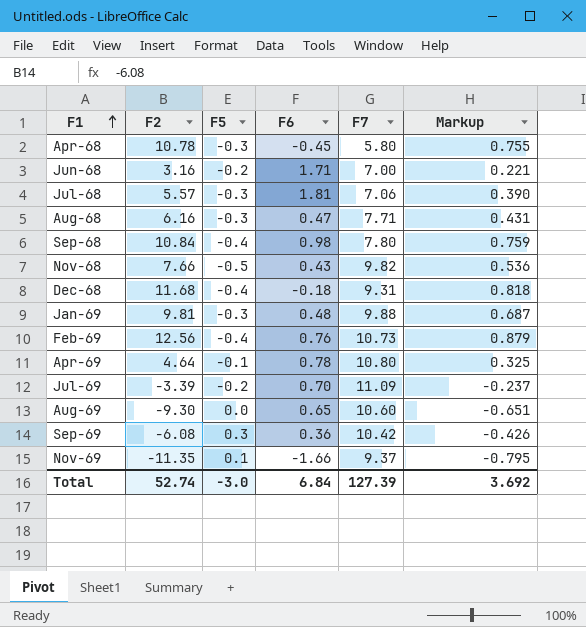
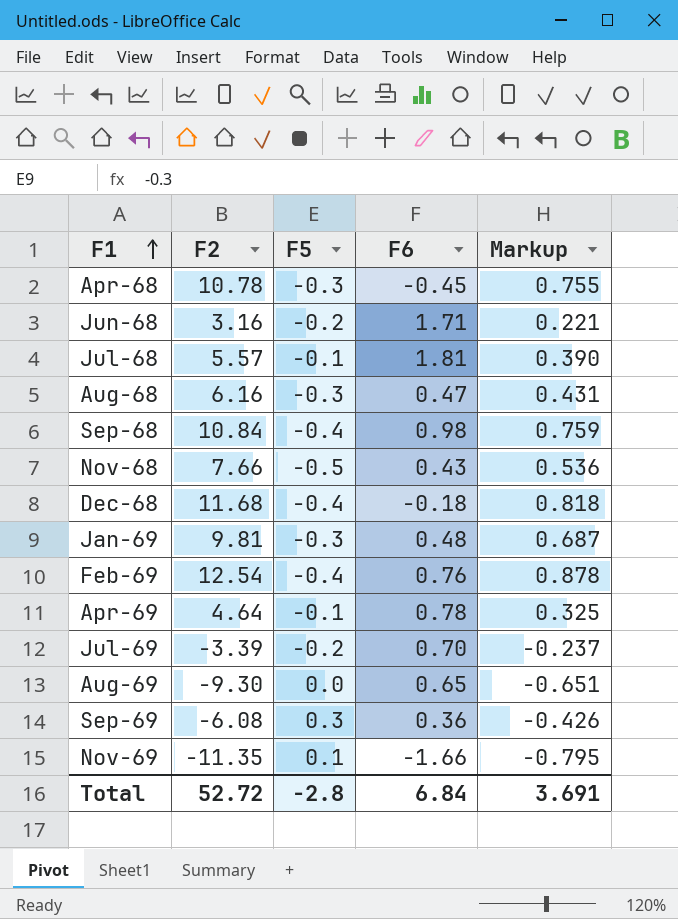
column F7 | position: 5 -> none
Jul-68 | F5: -0.3 -> -0.1
Feb-69 | F2: 12.56 -> 12.54
Feb-69 | Markup: 0.879 -> 0.878
Total | F2: 52.74 -> 52.72
Total | F5: -3.0 -> -2.8
Total | Markup: 3.692 -> 3.691

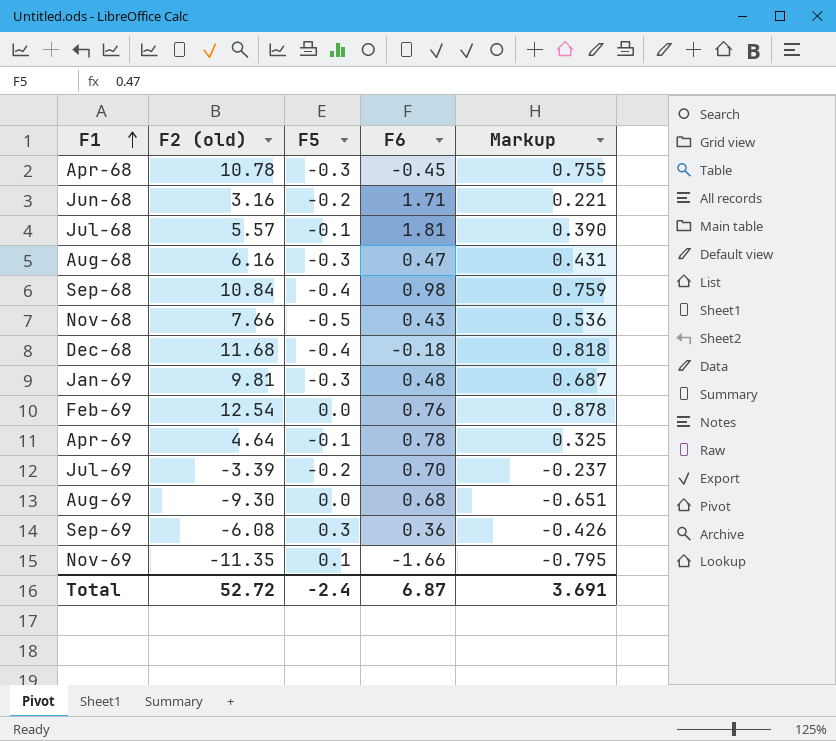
column name: F2 -> F2 (old)
Feb-69 | F5: -0.4 -> 0.0
Aug-69 | F6: 0.65 -> 0.68
Total | F5: -2.8 -> -2.4
Total | F6: 6.84 -> 6.87

